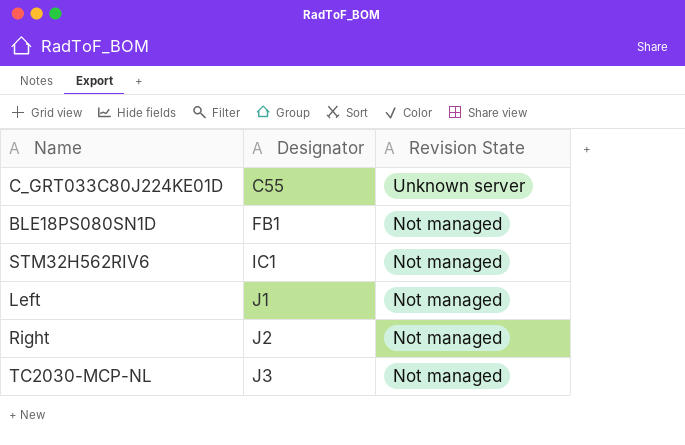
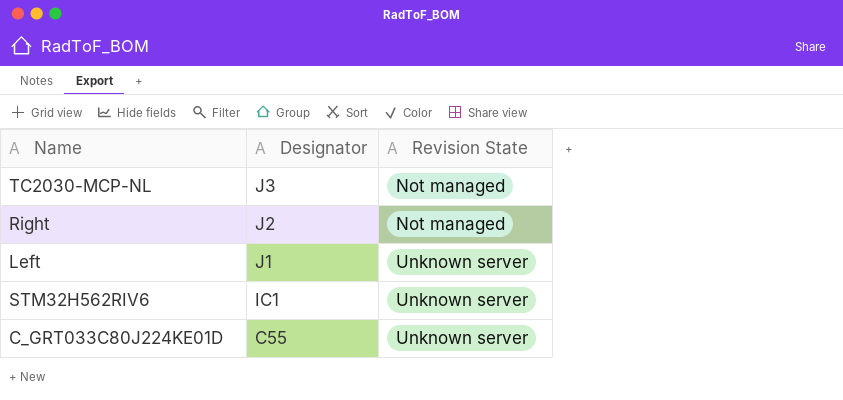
row order: Designator ascending -> Designator descending
row BLE18PS080SN1D: FB1 | Not managed -> none
Left | Revision State: Not managed -> Unknown server
STM32H562RIV6 | Revision State: Not managed -> Unknown server

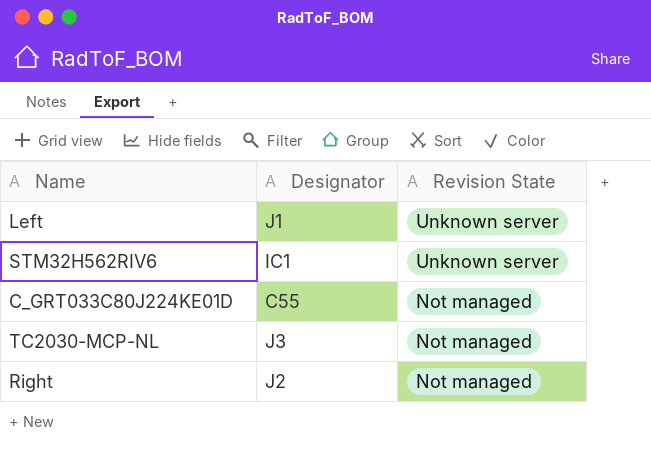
row order: Designator descending -> Revision State descending
C_GRT033C80J224KE01D | Revision State: Unknown server -> Not managed

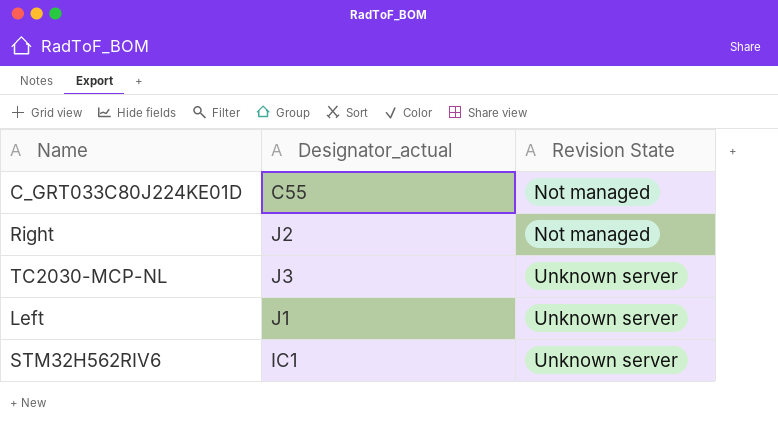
row order: Revision State descending -> Revision State ascending
column name: Designator -> Designator_actual
TC2030-MCP-NL | Revision State: Not managed -> Unknown server

